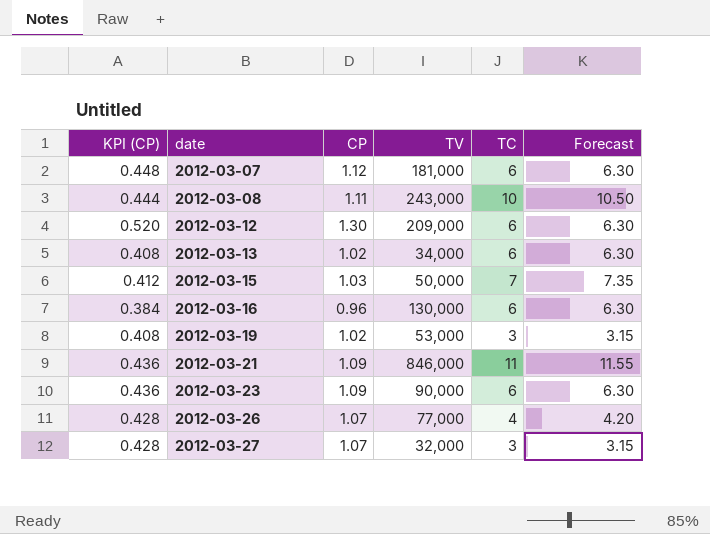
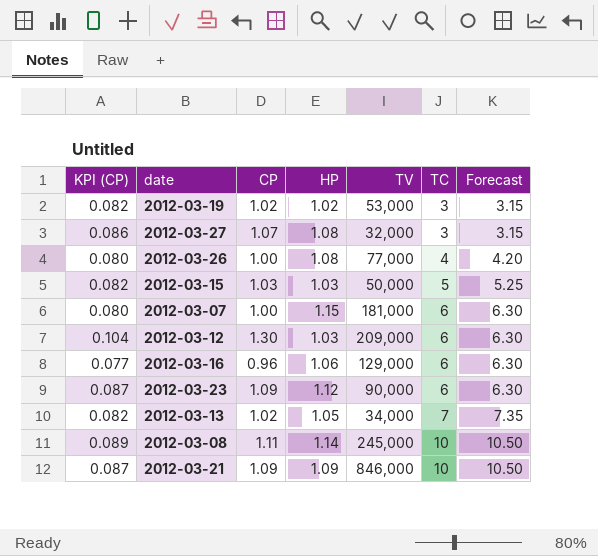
row order: date ascending -> TC ascending
column KPI (CP) | formula: [CP] * 0.4 -> [CP] * 0.08
column HP | position: none -> 4
2012-03-26 | CP: 1.07 -> 1.00
2012-03-15 | TC: 7 -> 5
2012-03-15 | Forecast: 7.35 -> 5.25
2012-03-07 | CP: 1.12 -> 1.00
2012-03-16 | TV: 130,000 -> 129,000
2012-03-13 | TC: 6 -> 7
2012-03-13 | Forecast: 6.30 -> 7.35
2012-03-08 | TV: 243,000 -> 245,000
2012-03-21 | TC: 11 -> 10
2012-03-21 | Forecast: 11.55 -> 10.50

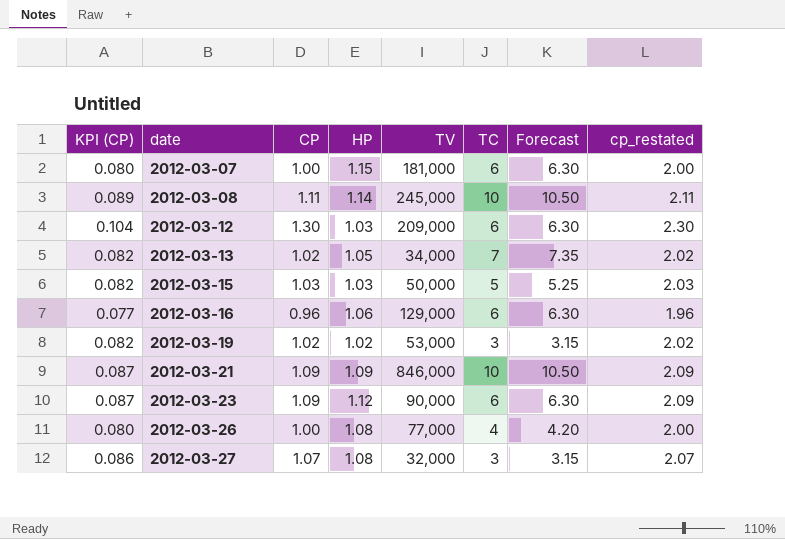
row order: TC ascending -> date ascending
column cp_restated | formula: none -> [CP] + 1

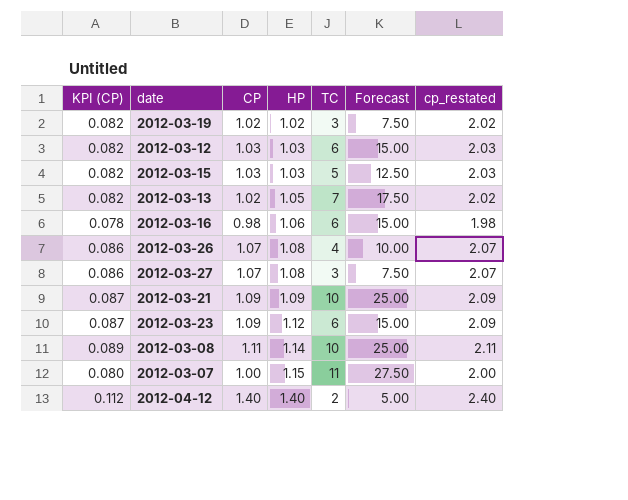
row order: date ascending -> HP ascending
column TV | position: 5 -> none
column Forecast | formula: [TC] * 1.05 -> [TC] * 2.5
2012-03-12 | KPI (CP): 0.104 -> 0.082
2012-03-12 | CP: 1.30 -> 1.03
2012-03-12 | cp_restated: 2.30 -> 2.03
2012-03-16 | KPI (CP): 0.077 -> 0.078
2012-03-16 | CP: 0.96 -> 0.98
2012-03-16 | cp_restated: 1.96 -> 1.98
2012-03-26 | KPI (CP): 0.080 -> 0.086
2012-03-26 | CP: 1.00 -> 1.07
2012-03-26 | cp_restated: 2.00 -> 2.07
2012-03-07 | TC: 6 -> 11
row 2012-04-12: none -> 0.112 | 1.40 | 1.40 | 2 | 5.00 | 2.40

